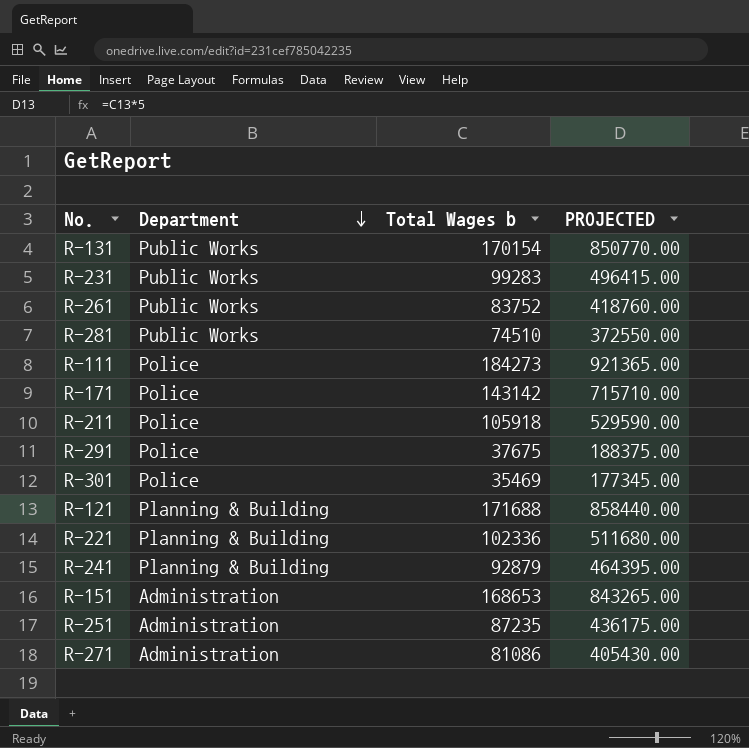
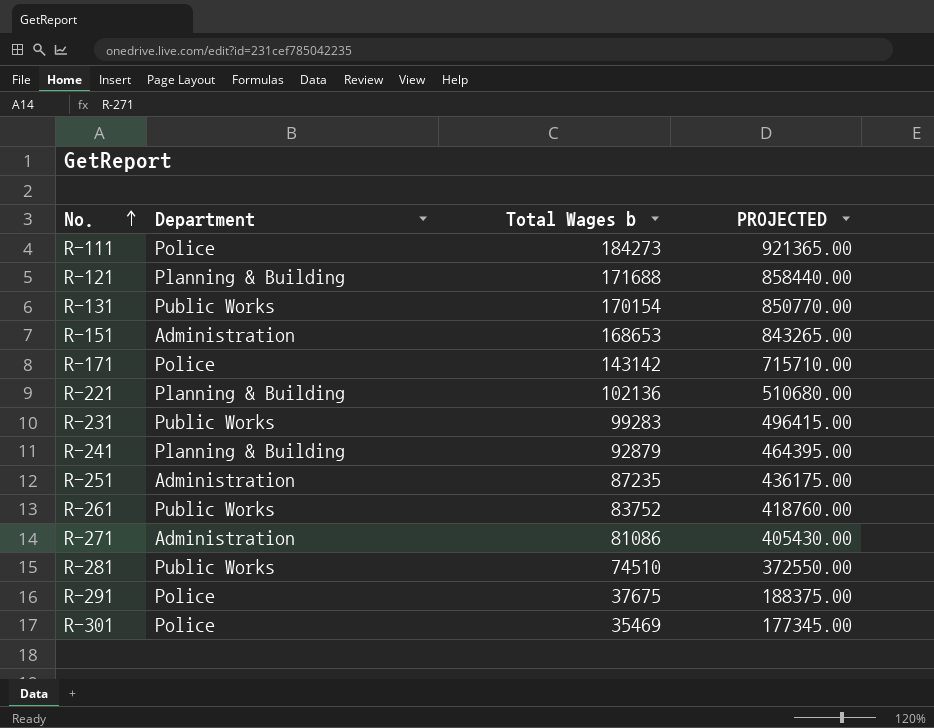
row order: Department descending -> No. ascending
row R-211: Police | 105918 | 529590.00 -> none
R-221 | Total Wages b: 102336 -> 102136
R-221 | PROJECTED: 511680.00 -> 510680.00

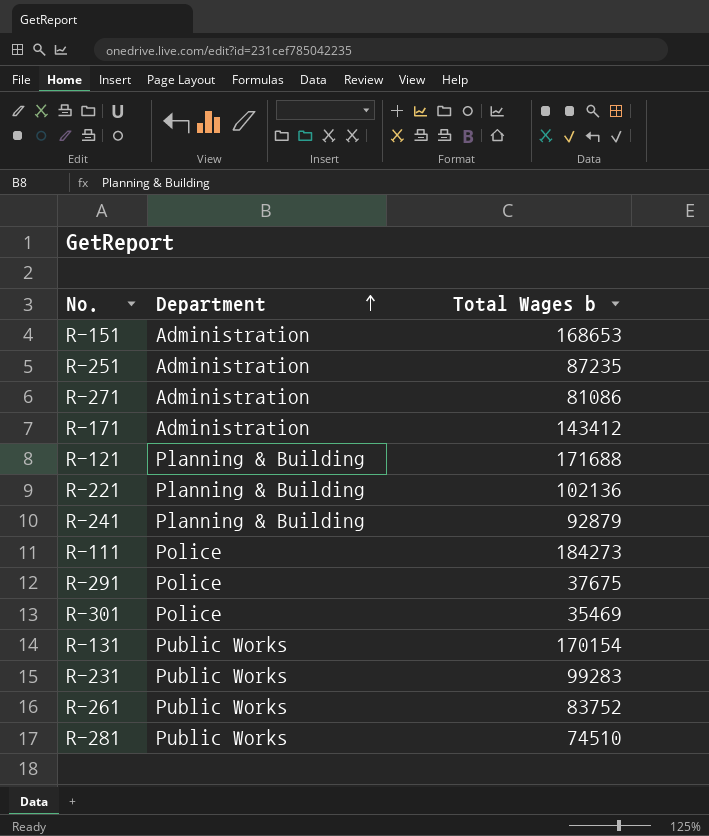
row order: No. ascending -> Department ascending
column PROJECTED | formula: [Total Wages b] * 5 -> none
R-171 | Department: Police -> Administration
R-171 | Total Wages b: 143142 -> 143412

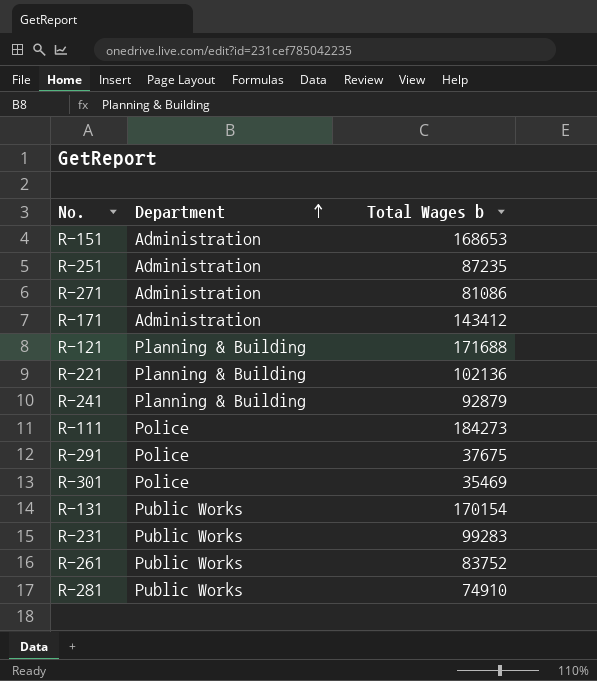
R-281 | Total Wages b: 74510 -> 74910

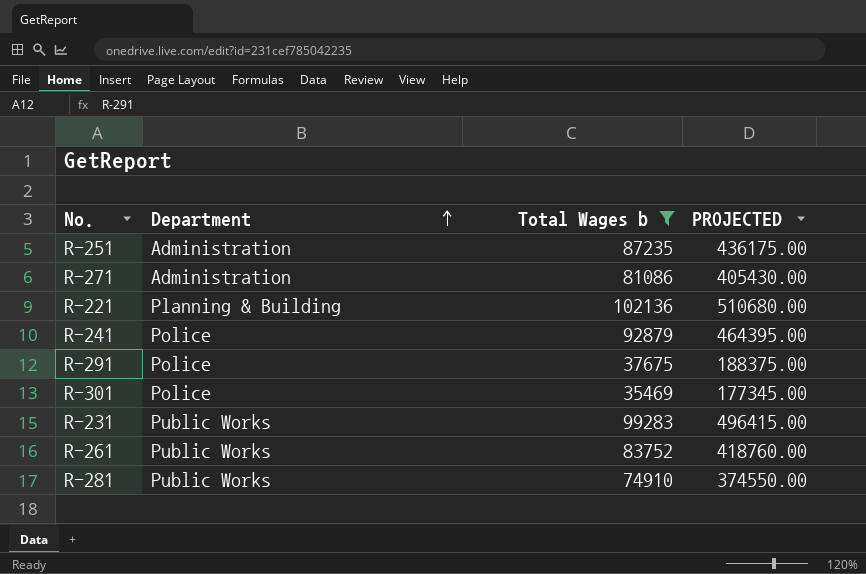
filter: none -> Total Wages b <= 102136
column PROJECTED | formula: none -> [Total Wages b] * 5
R-241 | Department: Planning & Building -> Police

